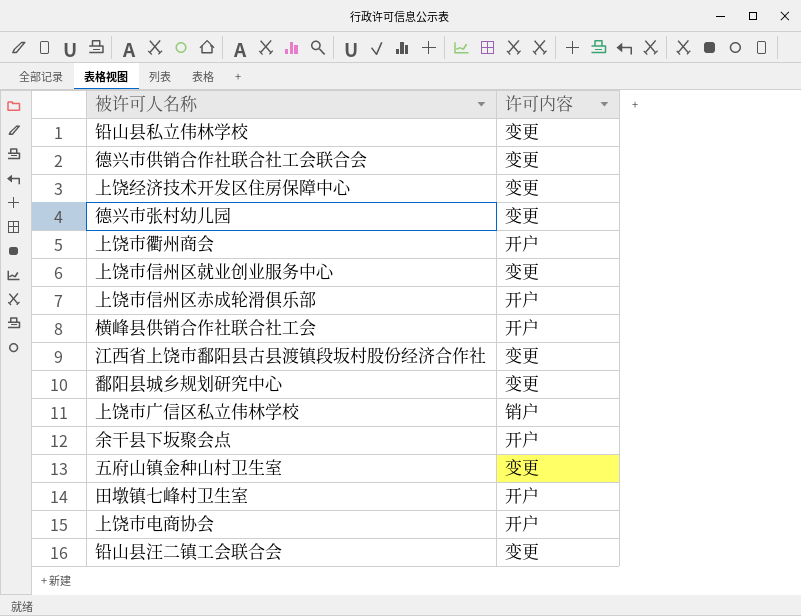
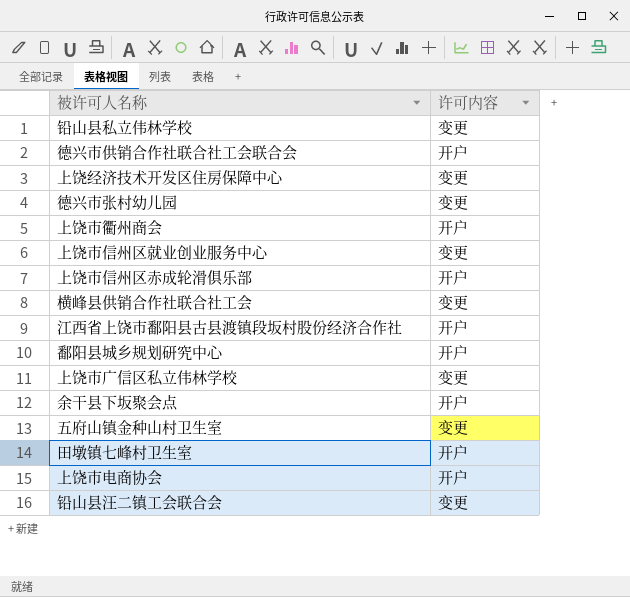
德兴市供销合作社联合社工会联合会 | 许可内容: 变更 -> 开户
横峰县供销合作社联合社工会 | 许可内容: 开户 -> 变更
江西省上饶市鄱阳县古县渡镇段坂村股份经济合作社 | 许可内容: 变更 -> 开户
鄱阳县城乡规划研究中心 | 许可内容: 变更 -> 开户
上饶市广信区私立伟林学校 | 许可内容: 销户 -> 变更

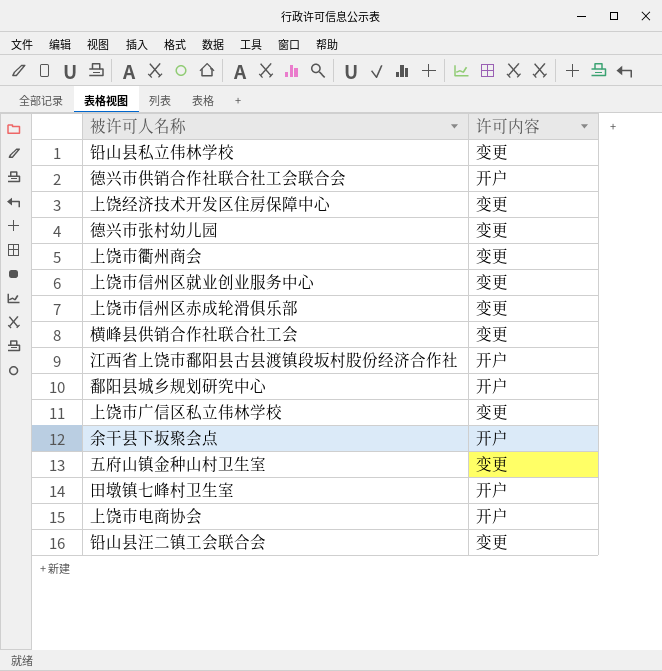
上饶市衢州商会 | 许可内容: 开户 -> 变更
上饶市信州区赤成轮滑俱乐部 | 许可内容: 开户 -> 变更

